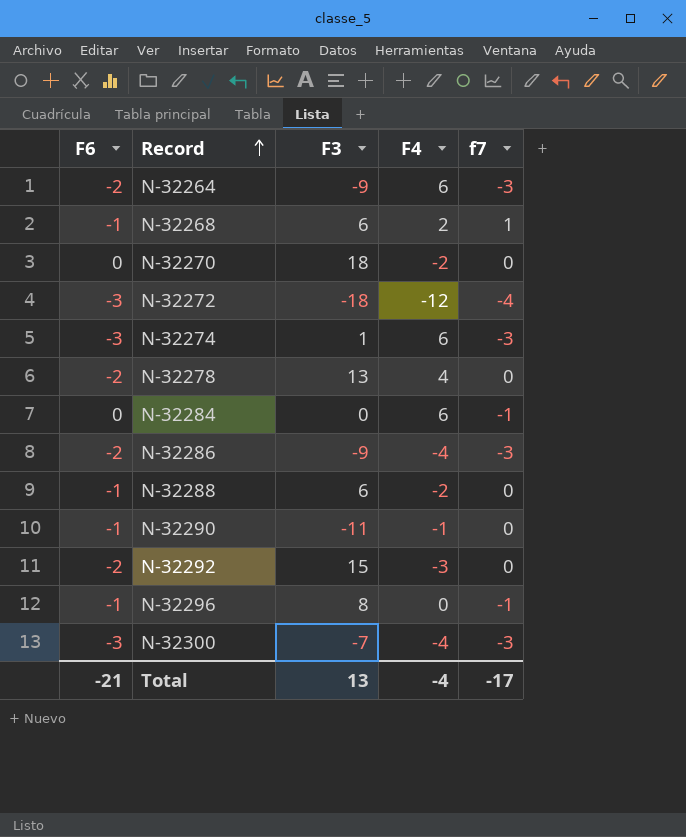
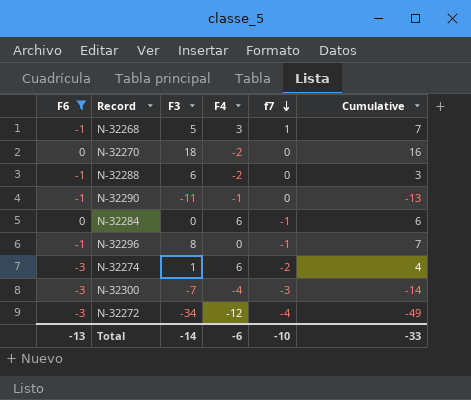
filter: none -> F6 != -2
row order: Record ascending -> f7 descending
column Cumulative | formula: none -> [F6] + [F3] + [F4]
N-32268 | F3: 6 -> 5
N-32268 | F4: 2 -> 3
N-32274 | f7: -3 -> -2
N-32272 | F3: -18 -> -34
Total | F6: -21 -> -13
Total | F3: 13 -> -14
Total | F4: -4 -> -6
Total | f7: -17 -> -10

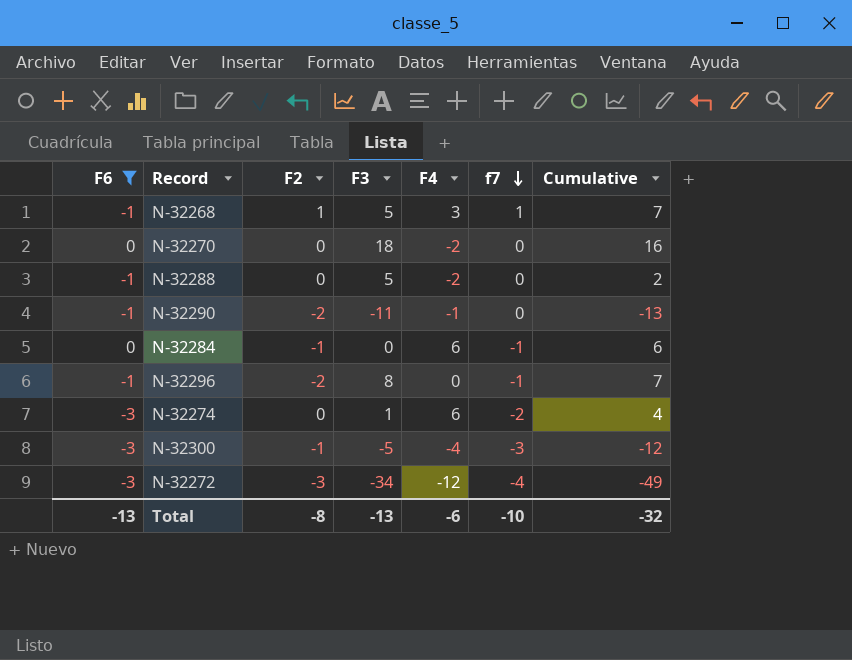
column F2 | position: none -> 3
N-32288 | F3: 6 -> 5
N-32288 | Cumulative: 3 -> 2
N-32300 | F3: -7 -> -5
N-32300 | Cumulative: -14 -> -12
Total | F3: -14 -> -13
Total | Cumulative: -33 -> -32

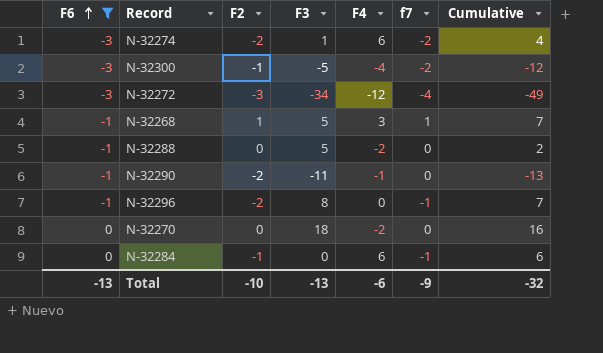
row order: f7 descending -> F6 ascending
N-32274 | F2: 0 -> -2
N-32300 | f7: -3 -> -2
Total | F2: -8 -> -10
Total | f7: -10 -> -9

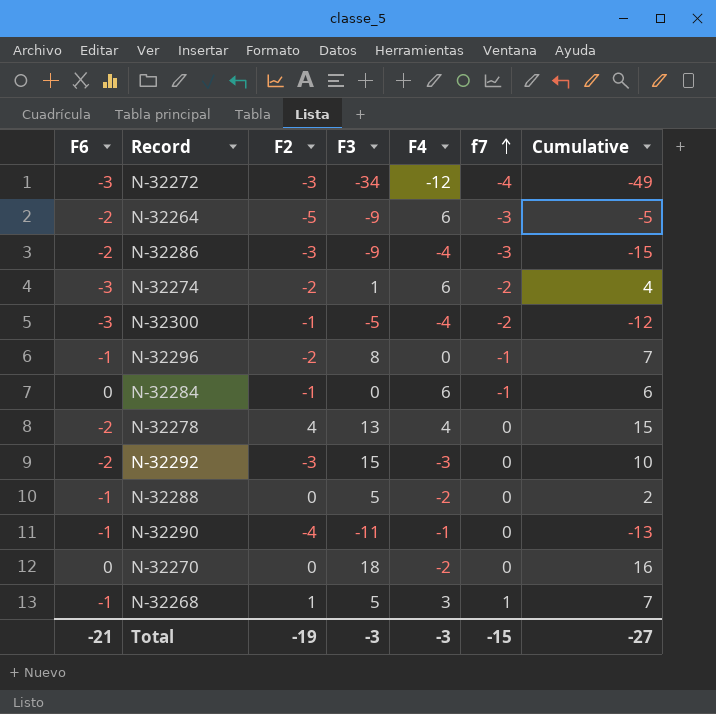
filter: F6 != -2 -> none
row order: F6 ascending -> f7 ascending
N-32290 | F2: -2 -> -4
Total | F6: -13 -> -21
Total | F2: -10 -> -19
Total | F3: -13 -> -3
Total | F4: -6 -> -3
Total | f7: -9 -> -15
Total | Cumulative: -32 -> -27

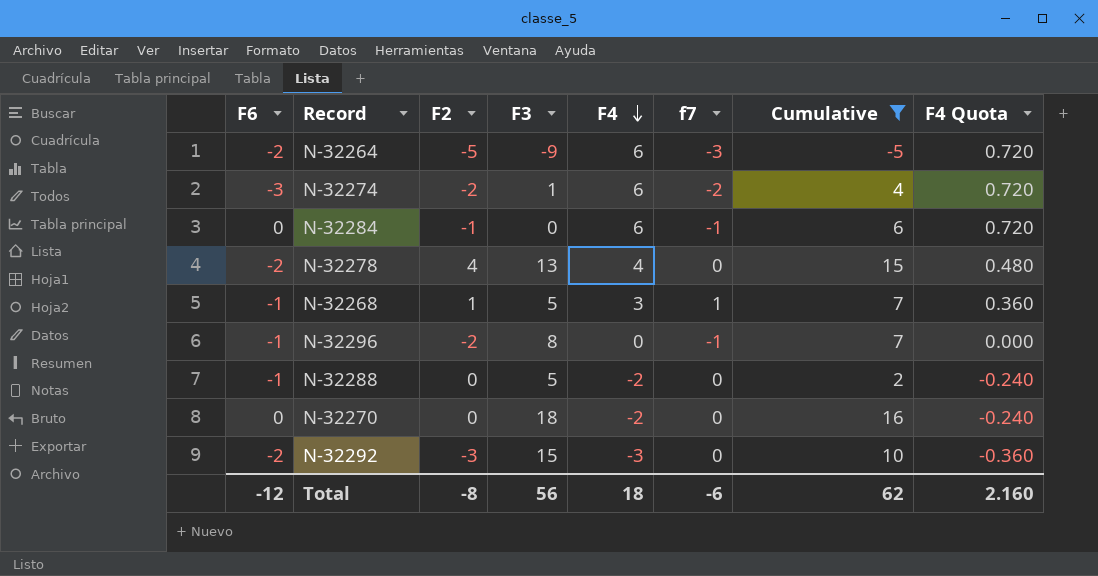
filter: none -> Cumulative >= -5
row order: f7 ascending -> F4 descending
column F4 Quota | formula: none -> [F4] * 0.12
Total | F6: -21 -> -12
Total | F2: -19 -> -8
Total | F3: -3 -> 56
Total | F4: -3 -> 18
Total | f7: -15 -> -6
Total | Cumulative: -27 -> 62

